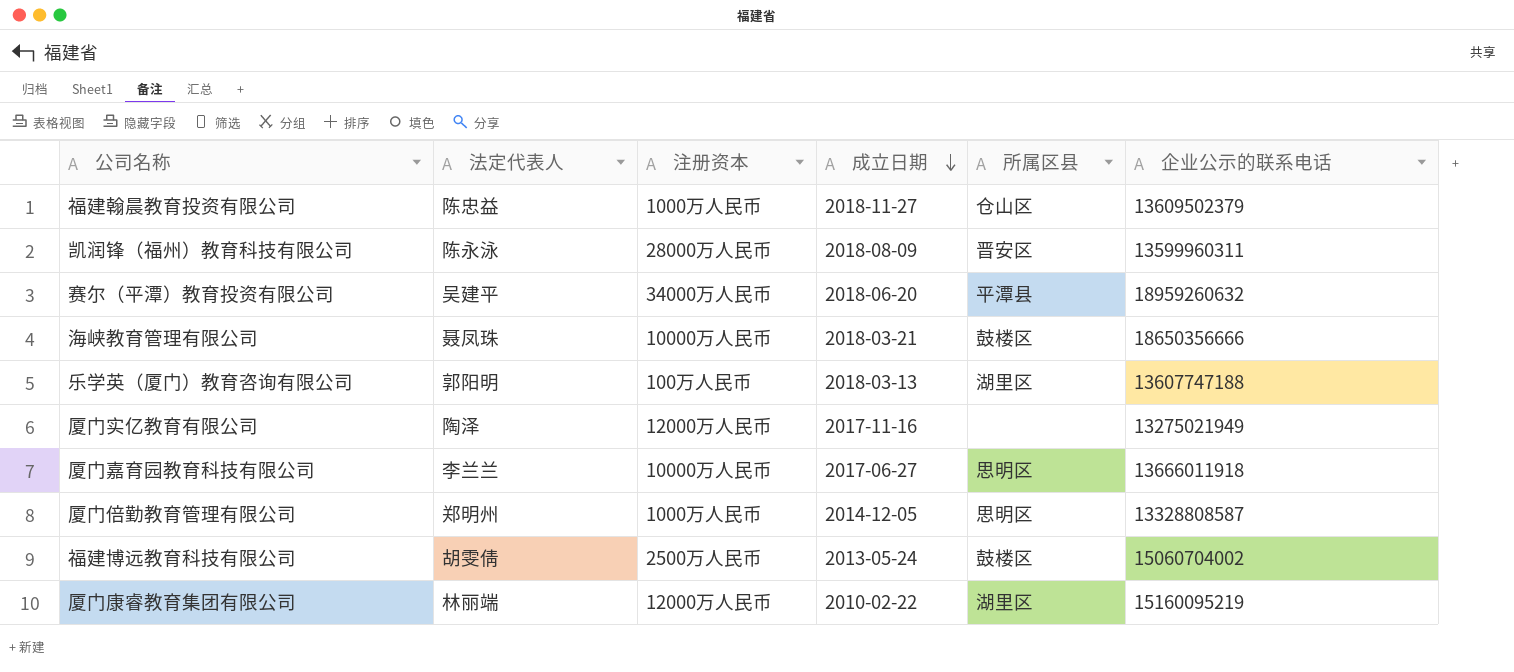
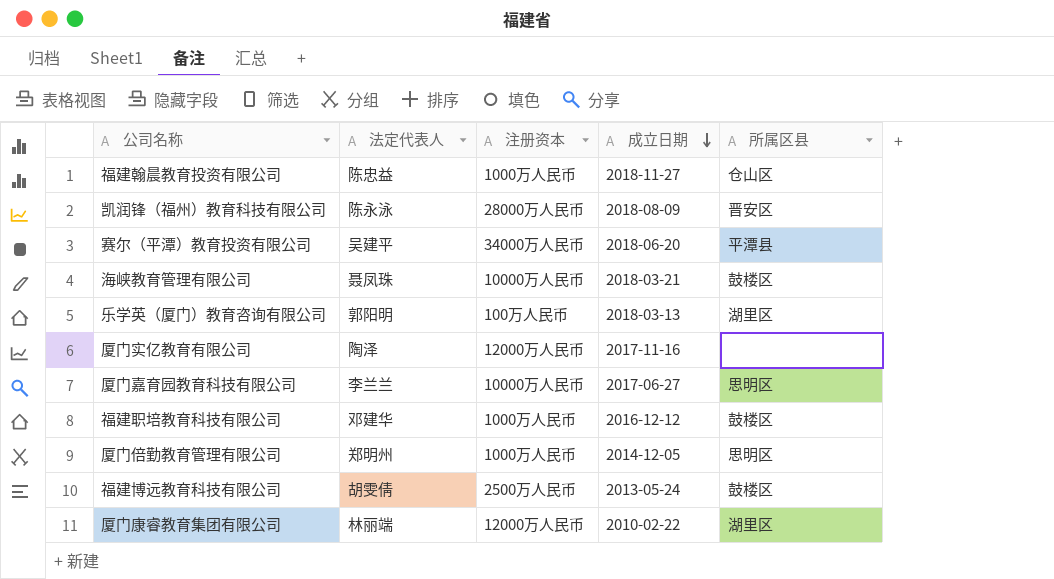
column 企业公示的联系电话 | position: 6 -> none
row 福建职培教育科技有限公司: none -> 邓建华 | 1000万人民币 | 2016-12-12 | 鼓楼区

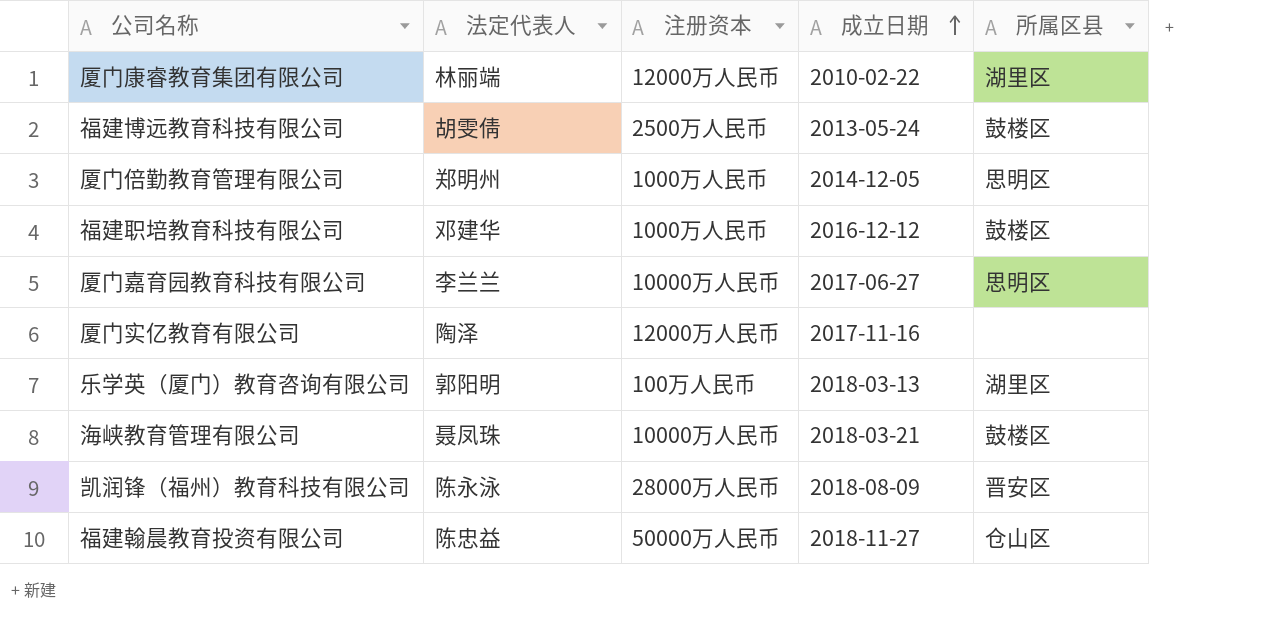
row order: 成立日期 descending -> 成立日期 ascending
row 赛尔（平潭）教育投资有限公司: 吴建平 | 34000万人民币 | 2018-06-20 | 平潭县 -> none
福建翰晨教育投资有限公司 | 注册资本: 1000万人民币 -> 50000万人民币

